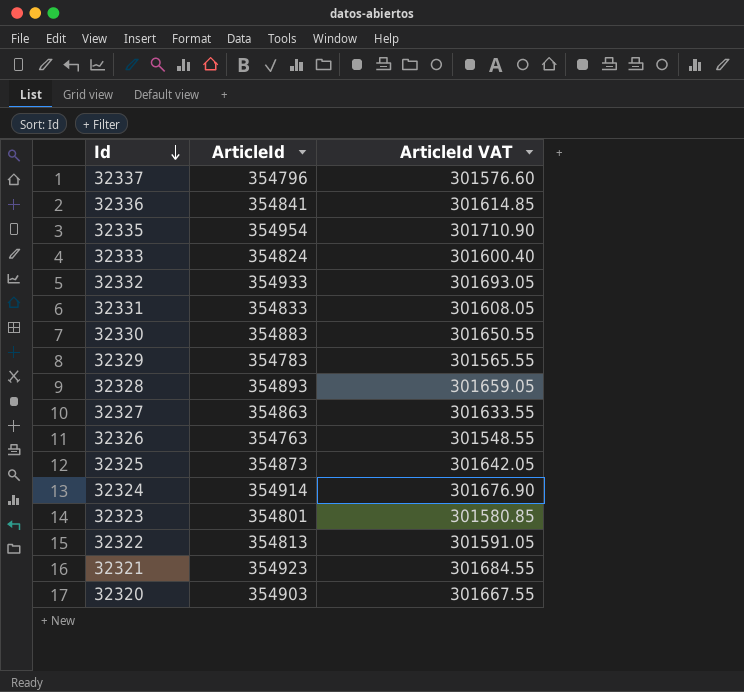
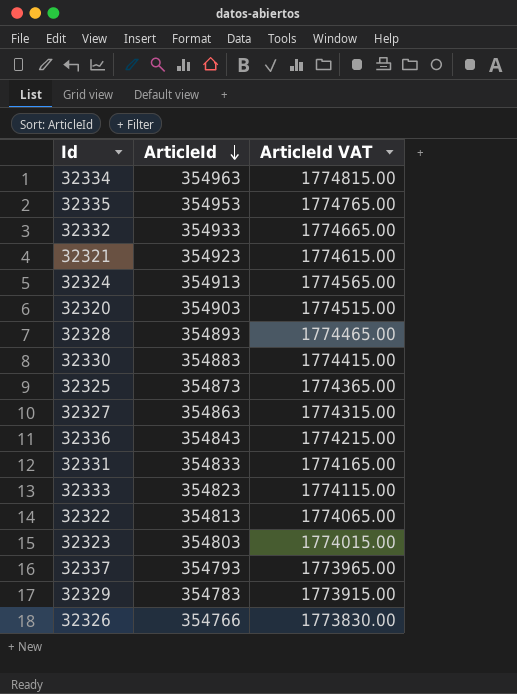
row order: Id descending -> ArticleId descending
column ArticleId VAT | formula: [ArticleId] * 0.85 -> [ArticleId] * 5
row 32334: none -> 354963 | 1774815.00
32335 | ArticleId: 354954 -> 354953
32324 | ArticleId: 354914 -> 354913
32336 | ArticleId: 354841 -> 354843
32333 | ArticleId: 354824 -> 354823
32323 | ArticleId: 354801 -> 354803
32337 | ArticleId: 354796 -> 354793
32326 | ArticleId: 354763 -> 354766

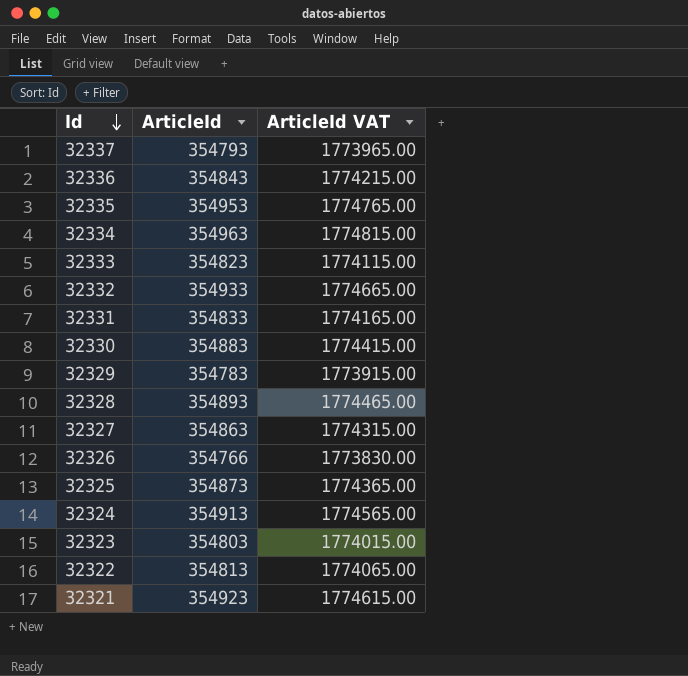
row order: ArticleId descending -> Id descending
row 32320: 354903 | 1774515.00 -> none

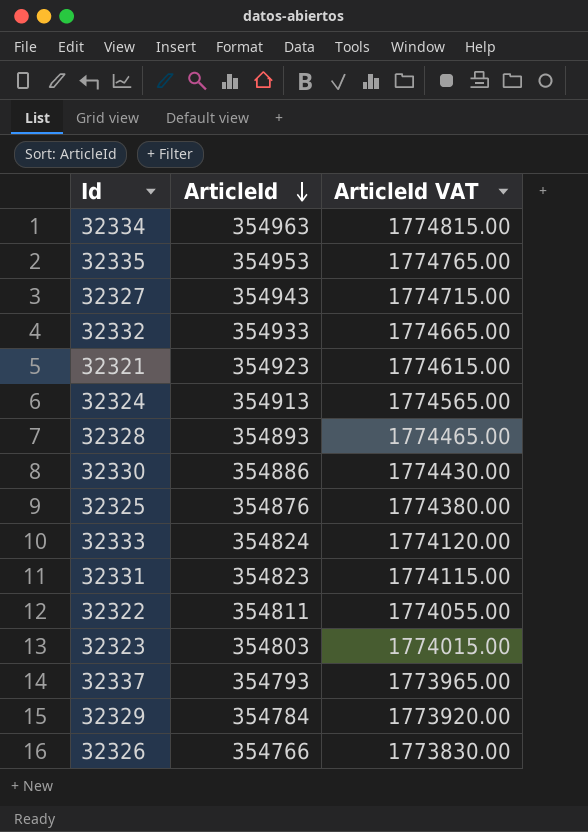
row order: Id descending -> ArticleId descending
row 32336: 354843 | 1774215.00 -> none
32327 | ArticleId: 354863 -> 354943
32327 | ArticleId VAT: 1774315.00 -> 1774715.00
32330 | ArticleId: 354883 -> 354886
32330 | ArticleId VAT: 1774415.00 -> 1774430.00
32325 | ArticleId: 354873 -> 354876
32325 | ArticleId VAT: 1774365.00 -> 1774380.00
32333 | ArticleId: 354823 -> 354824
32333 | ArticleId VAT: 1774115.00 -> 1774120.00
32331 | ArticleId: 354833 -> 354823
32331 | ArticleId VAT: 1774165.00 -> 1774115.00
32322 | ArticleId: 354813 -> 354811
32322 | ArticleId VAT: 1774065.00 -> 1774055.00
32329 | ArticleId: 354783 -> 354784
32329 | ArticleId VAT: 1773915.00 -> 1773920.00

